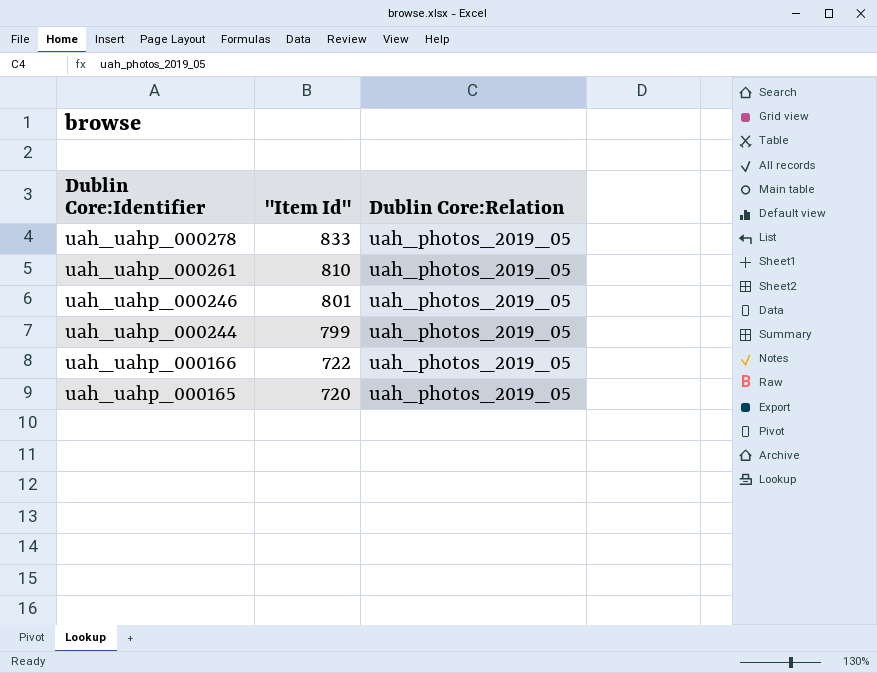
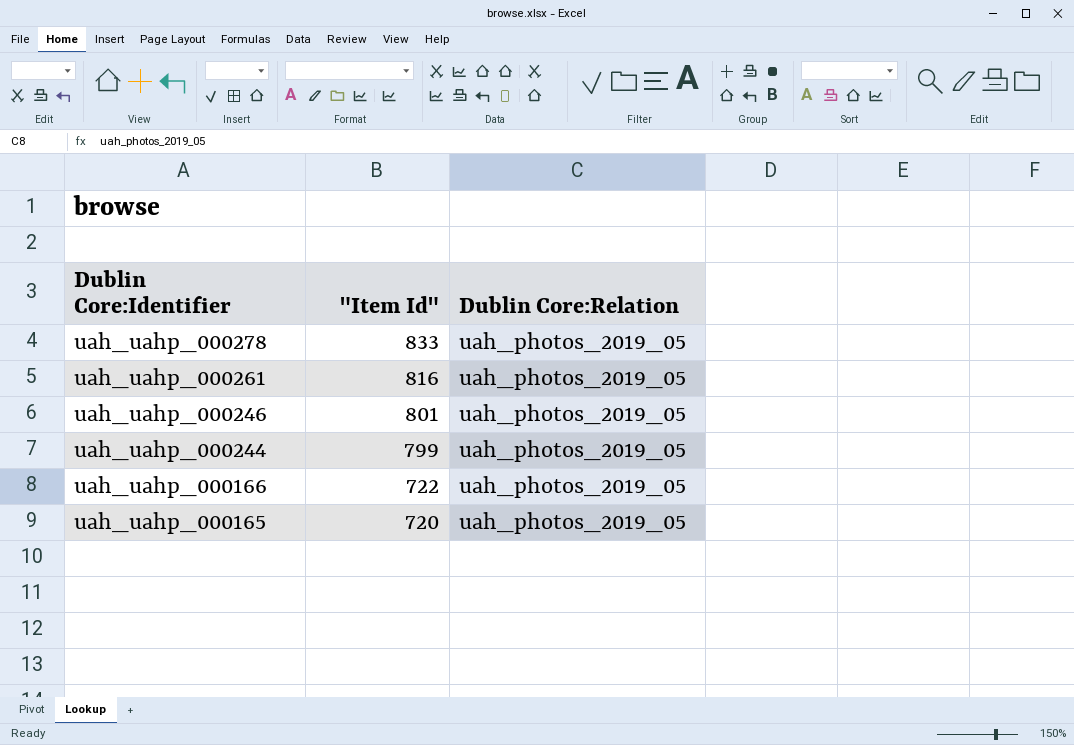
uah_uahp_000261 | "Item Id": 810 -> 816

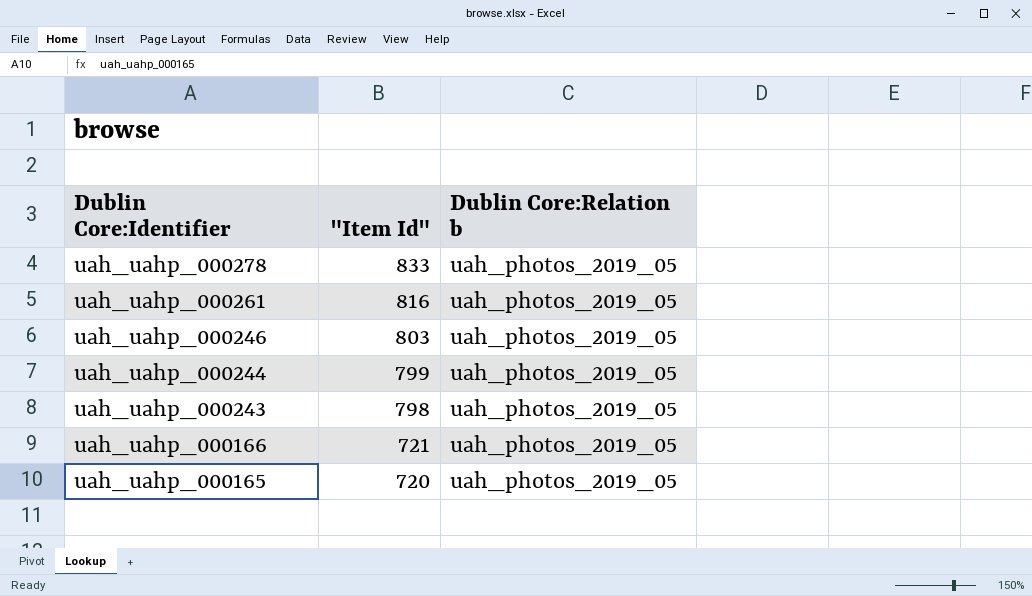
column name: Dublin Core:Relation -> Dublin Core:Relation b
uah_uahp_000246 | "Item Id": 801 -> 803
row uah_uahp_000243: none -> 798 | uah_photos_2019_05
uah_uahp_000166 | "Item Id": 722 -> 721

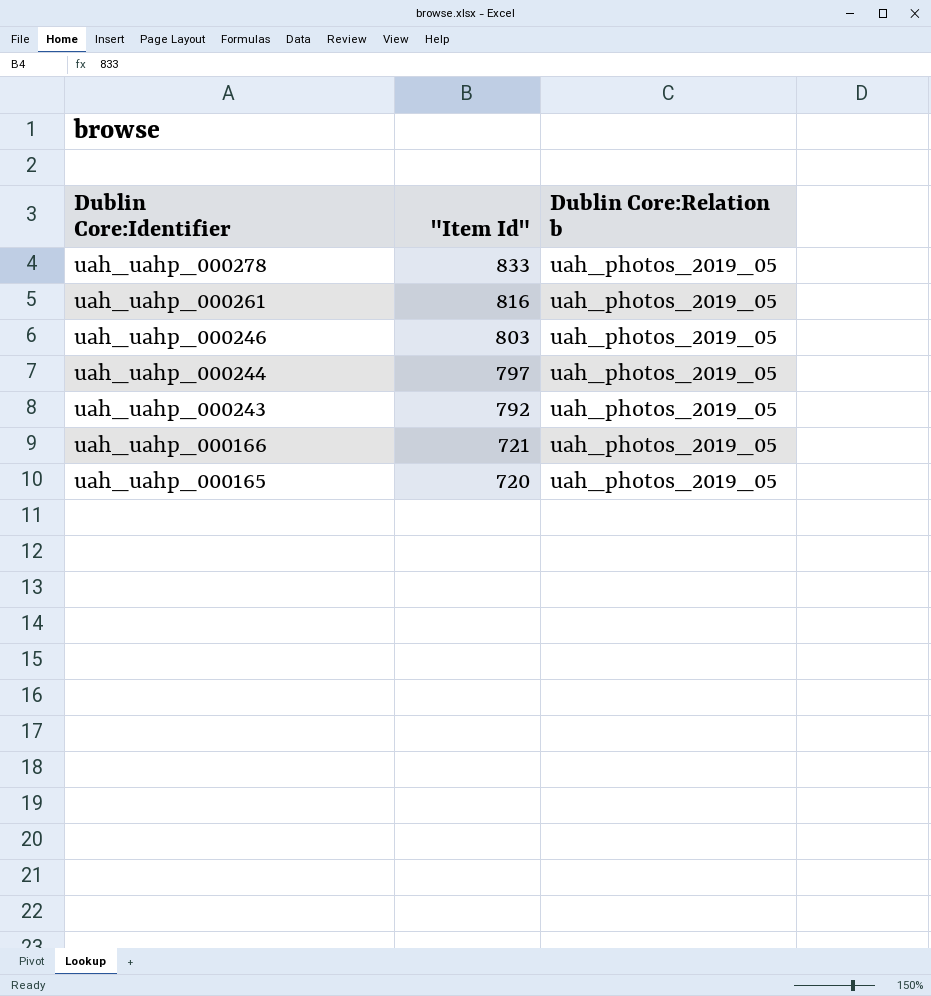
uah_uahp_000244 | "Item Id": 799 -> 797
uah_uahp_000243 | "Item Id": 798 -> 792

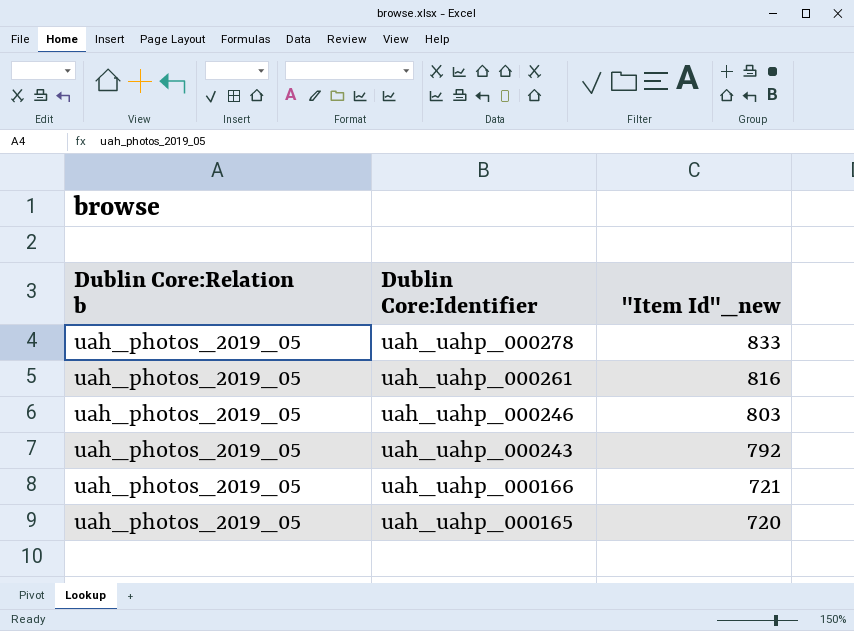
column Dublin Core:Relation b | position: 3 -> 1
column name: "Item Id" -> "Item Id"_new
row uah_uahp_000244: 797 | uah_photos_2019_05 -> none

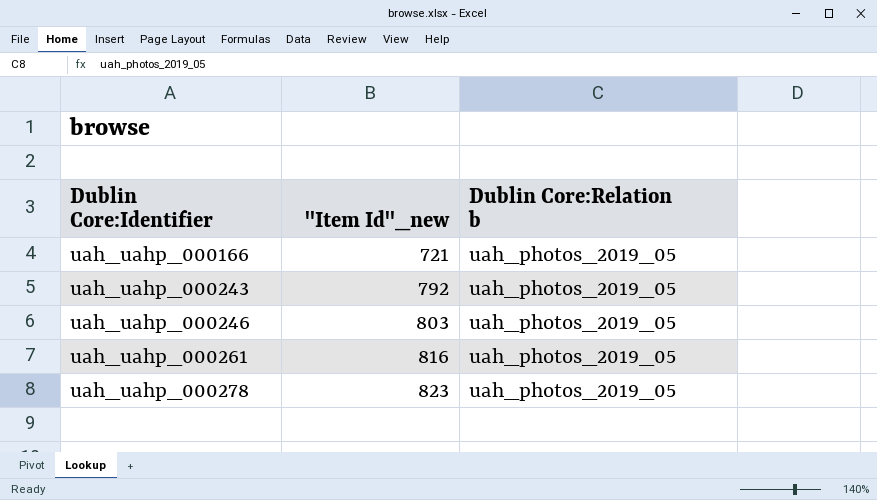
row order: Dublin Core:Identifier descending -> Dublin Core:Identifier ascending
column Dublin Core:Relation b | position: 1 -> 3
row uah_uahp_000165: uah_photos_2019_05 | 720 -> none
uah_uahp_000278 | "Item Id"_new: 833 -> 823

